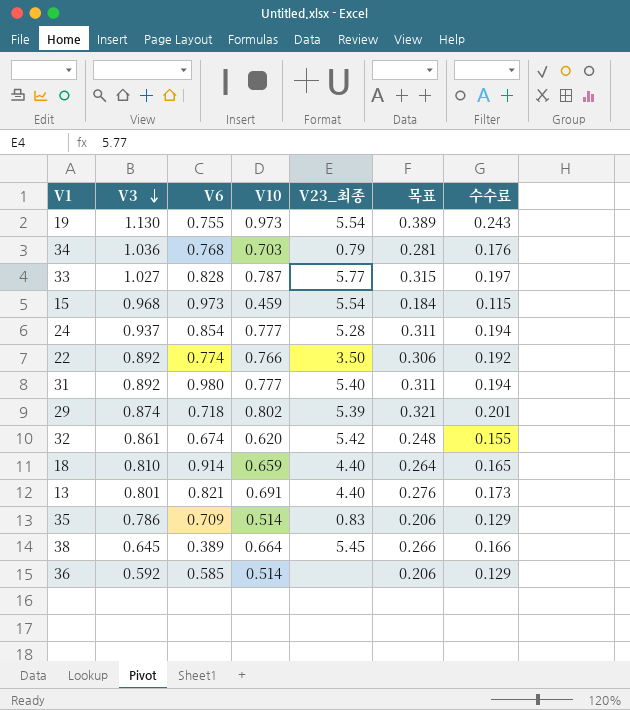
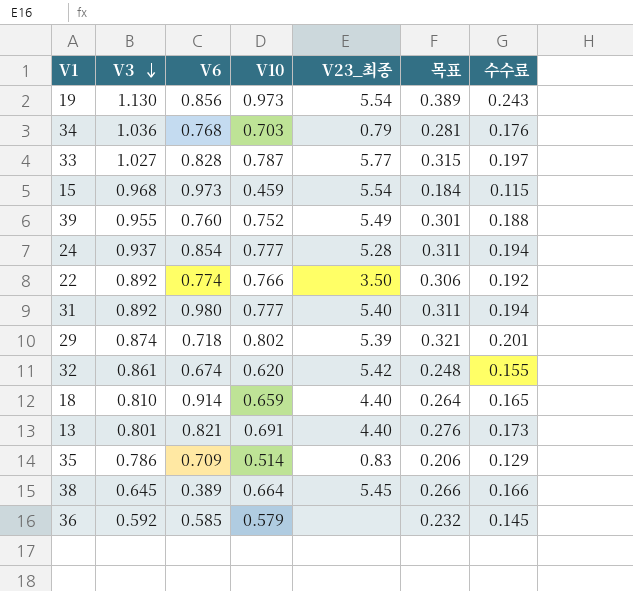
19 | V6: 0.755 -> 0.856
row 39: none -> 0.955 | 0.760 | 0.752 | 5.49 | 0.301 | 0.188
36 | V10: 0.514 -> 0.579
36 | 목표: 0.206 -> 0.232
36 | 수수료: 0.129 -> 0.145

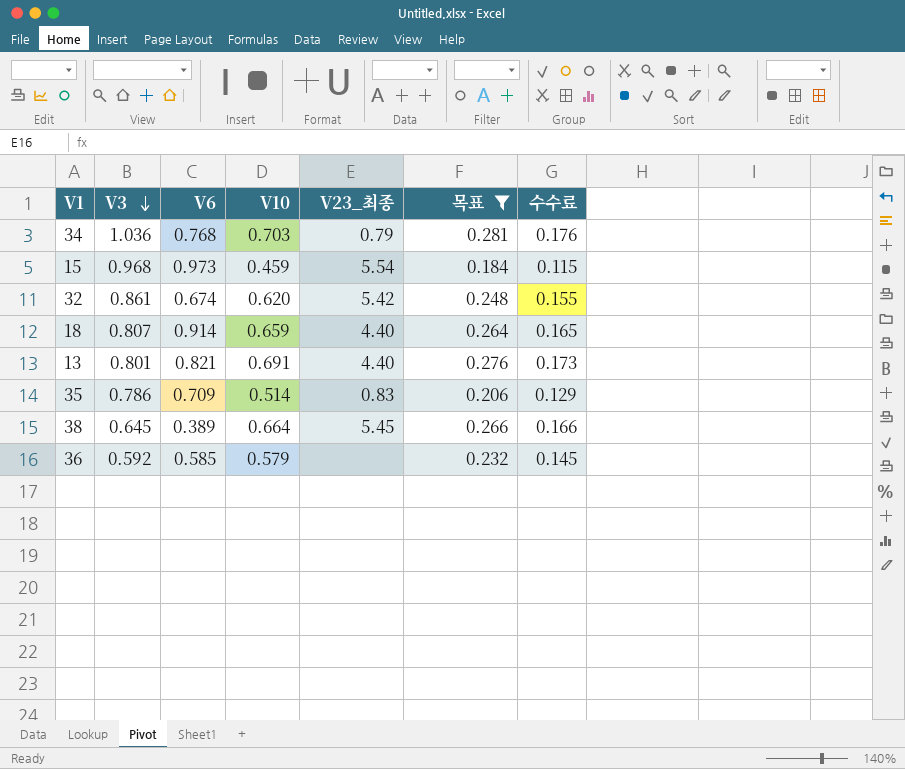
filter: none -> 목표 <= 0.281
18 | V3: 0.810 -> 0.807

